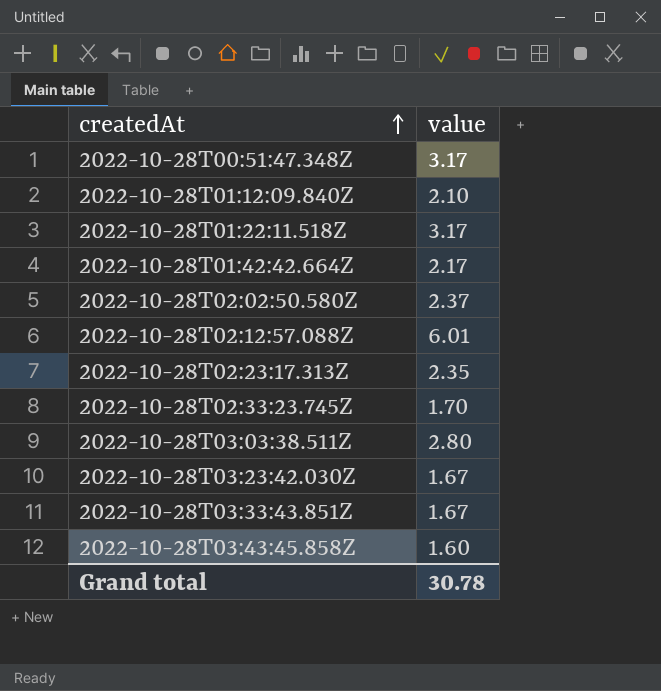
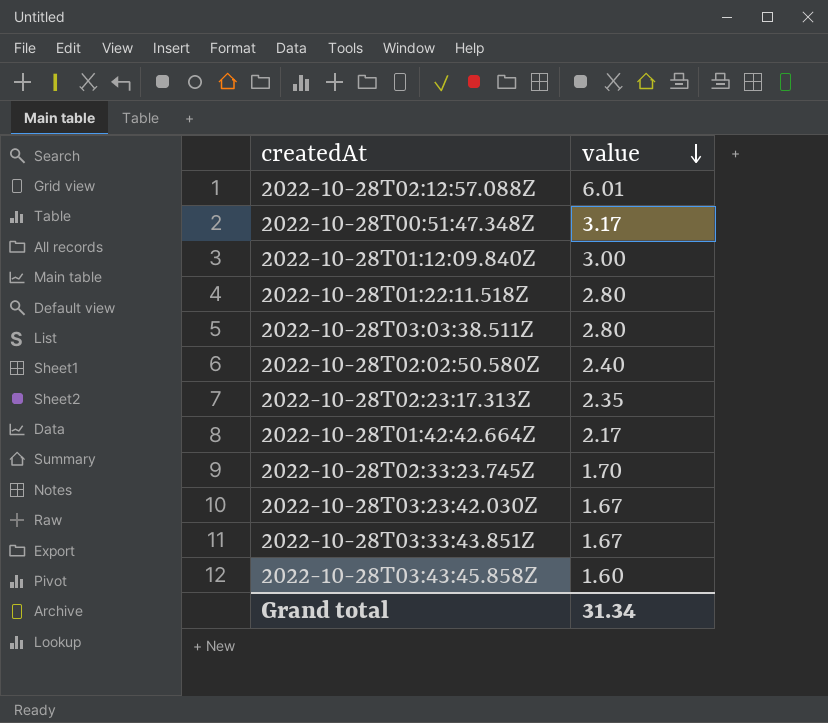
row order: createdAt ascending -> value descending
2022-10-28T01:12:09.840Z | value: 2.10 -> 3.00
2022-10-28T01:22:11.518Z | value: 3.17 -> 2.80
2022-10-28T02:02:50.580Z | value: 2.37 -> 2.40
Grand total | value: 30.78 -> 31.34

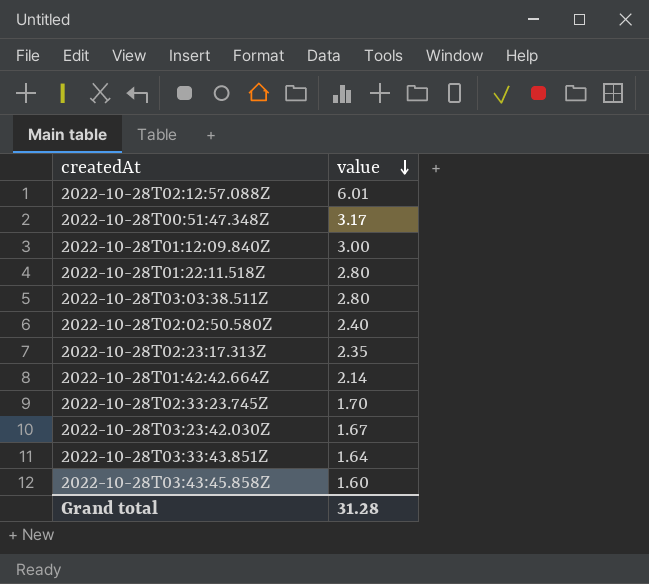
2022-10-28T01:42:42.664Z | value: 2.17 -> 2.14
2022-10-28T03:33:43.851Z | value: 1.67 -> 1.64
Grand total | value: 31.34 -> 31.28

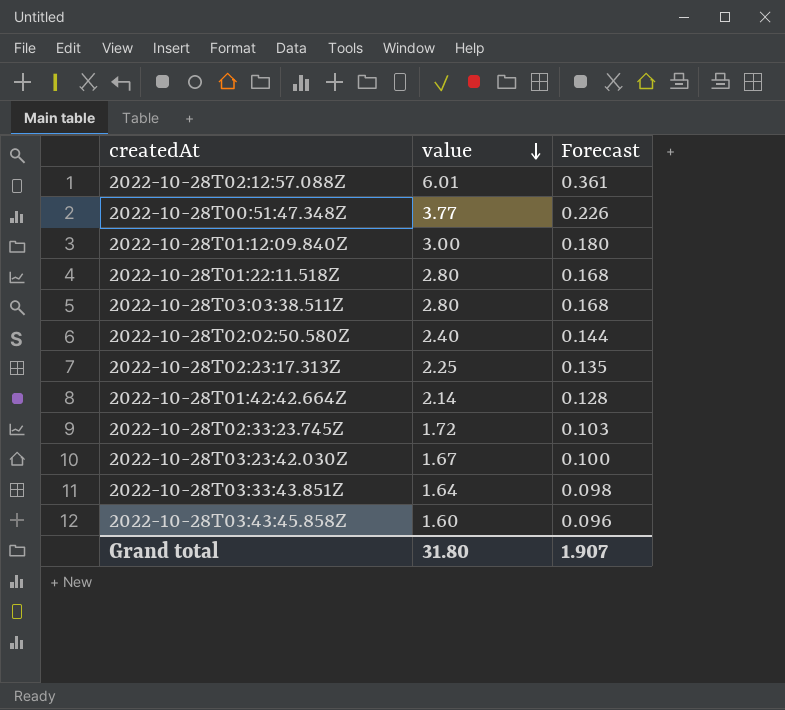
column Forecast | formula: none -> [value] * 0.06
2022-10-28T00:51:47.348Z | value: 3.17 -> 3.77
2022-10-28T02:23:17.313Z | value: 2.35 -> 2.25
2022-10-28T02:33:23.745Z | value: 1.70 -> 1.72
Grand total | value: 31.28 -> 31.80

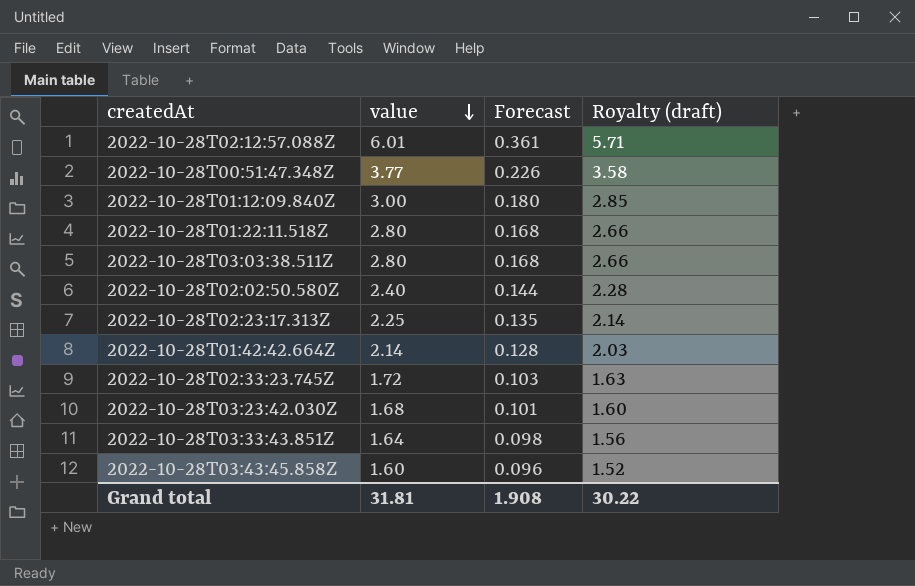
column Royalty (draft) | formula: none -> [value] * 0.95
2022-10-28T03:23:42.030Z | value: 1.67 -> 1.68
2022-10-28T03:23:42.030Z | Forecast: 0.100 -> 0.101
Grand total | value: 31.80 -> 31.81
Grand total | Forecast: 1.907 -> 1.908

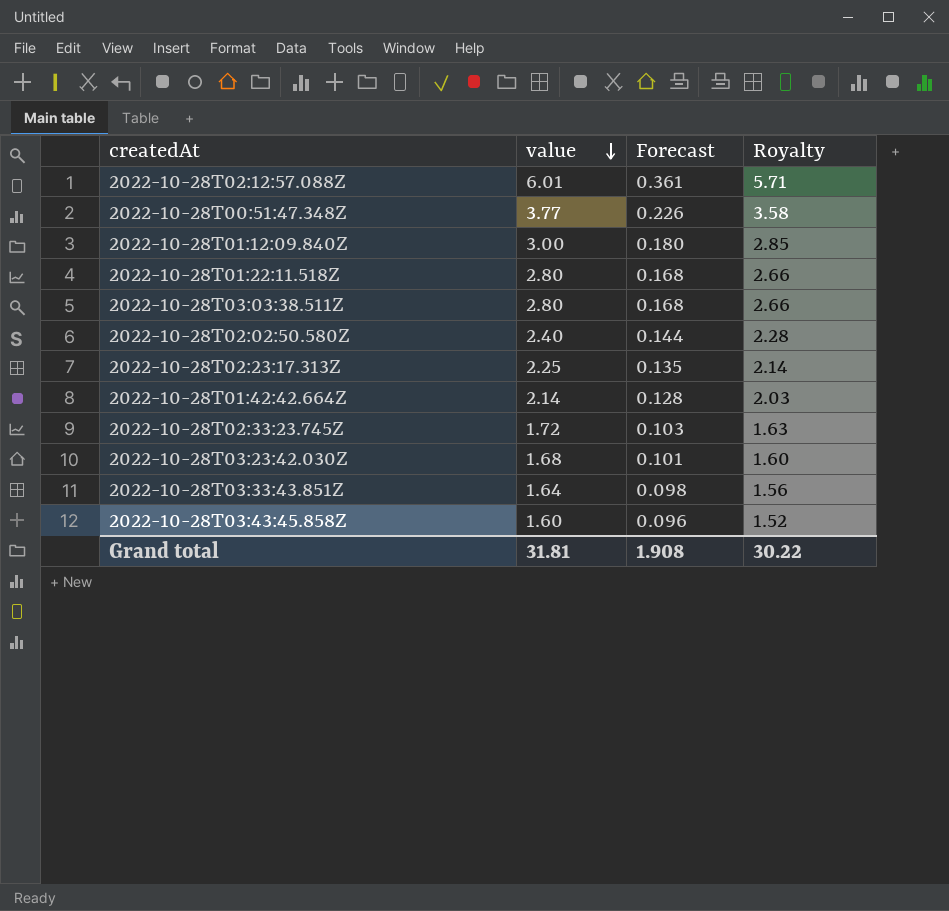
column name: Royalty (draft) -> Royalty

